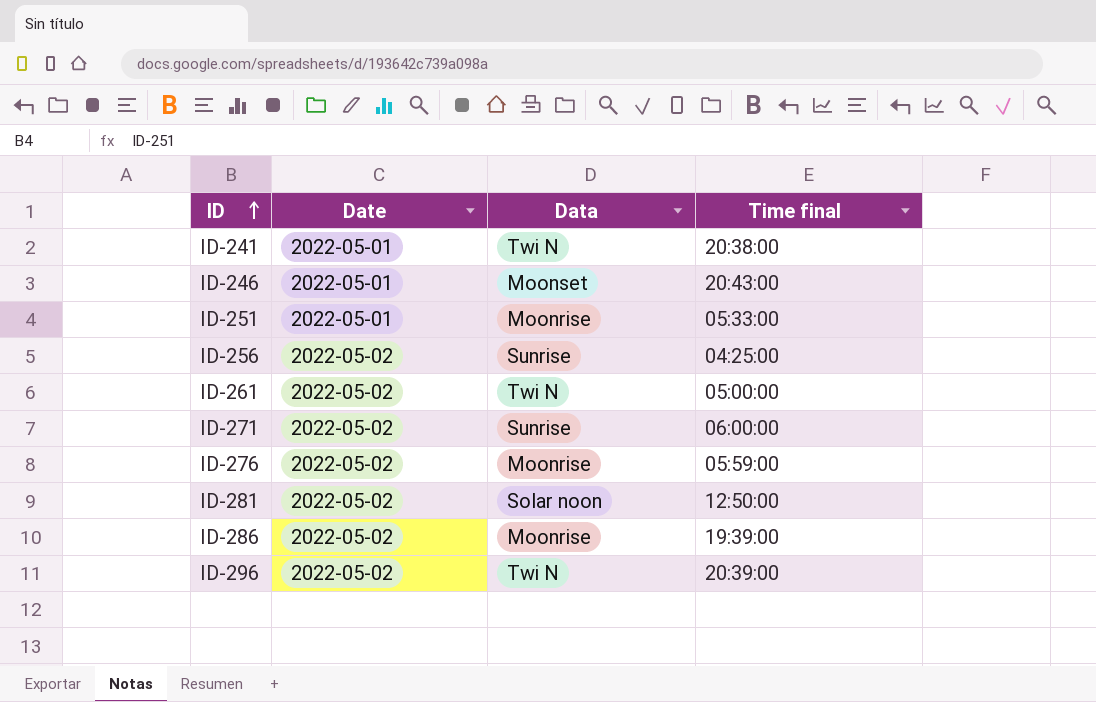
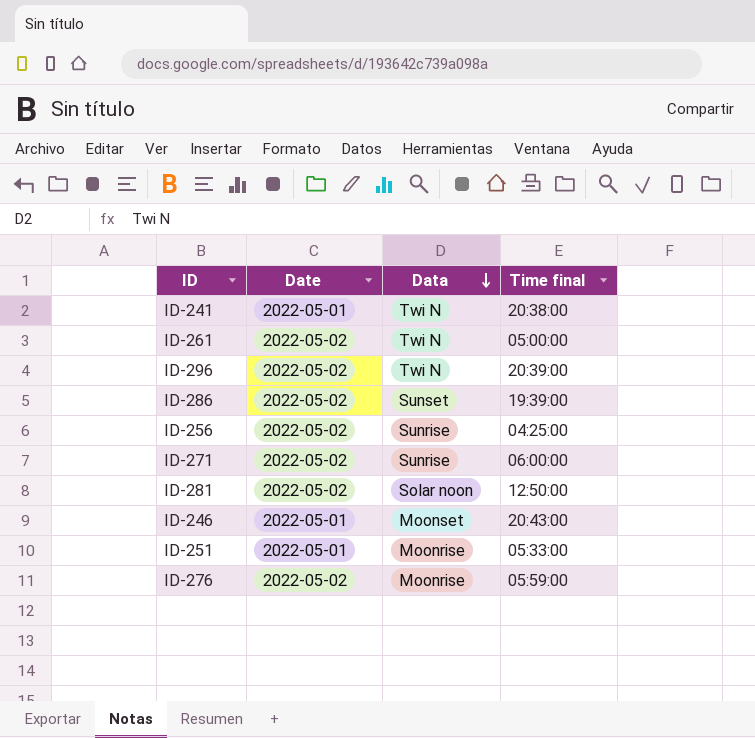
row order: ID ascending -> Data descending
ID-286 | Data: Moonrise -> Sunset

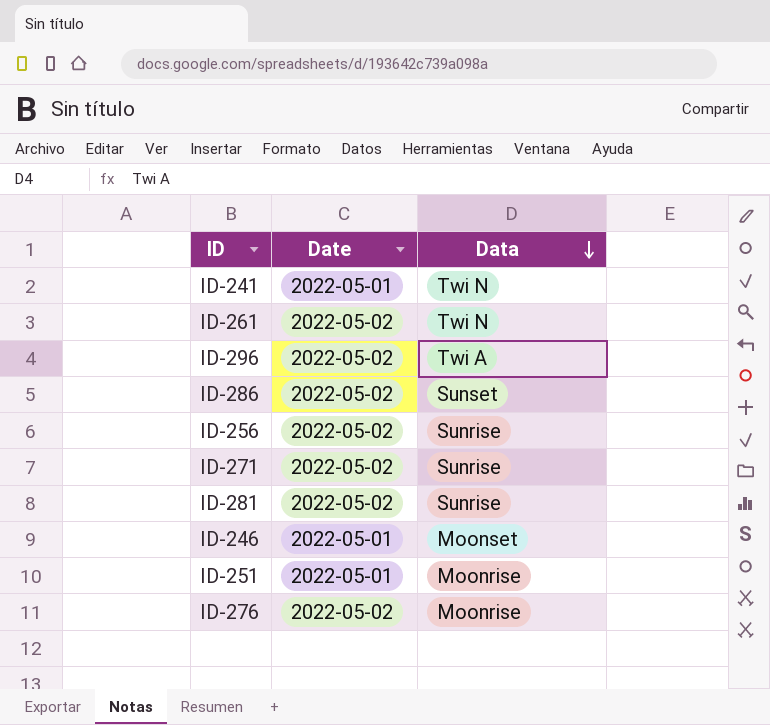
column Time final | position: 4 -> none
ID-296 | Data: Twi N -> Twi A
ID-281 | Data: Solar noon -> Sunrise

